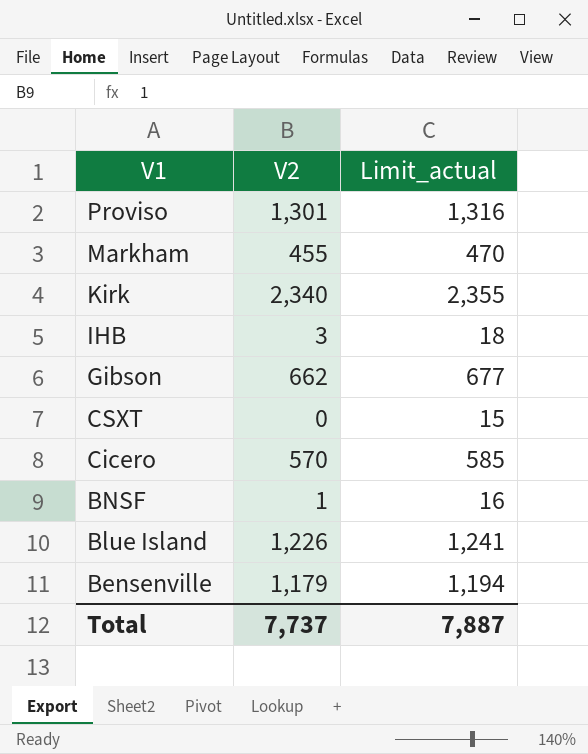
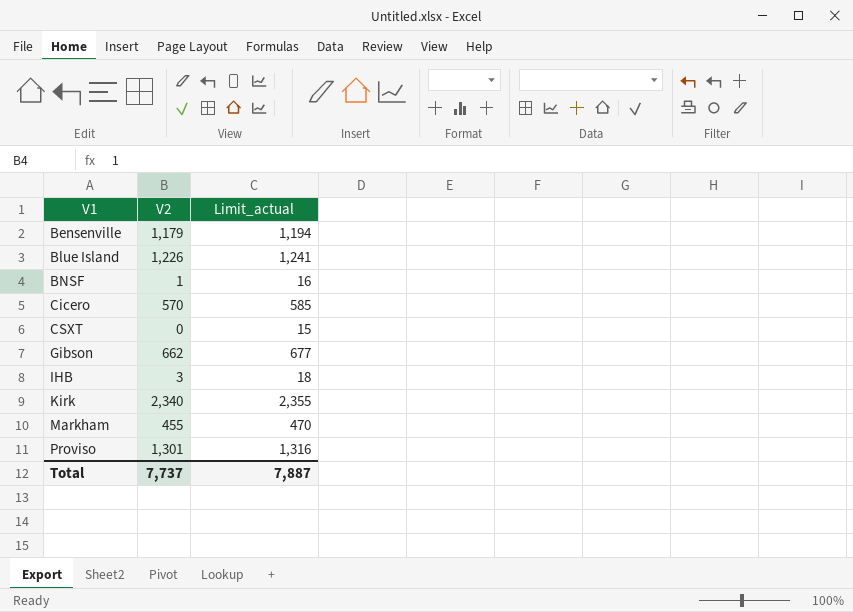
row order: V1 descending -> V1 ascending

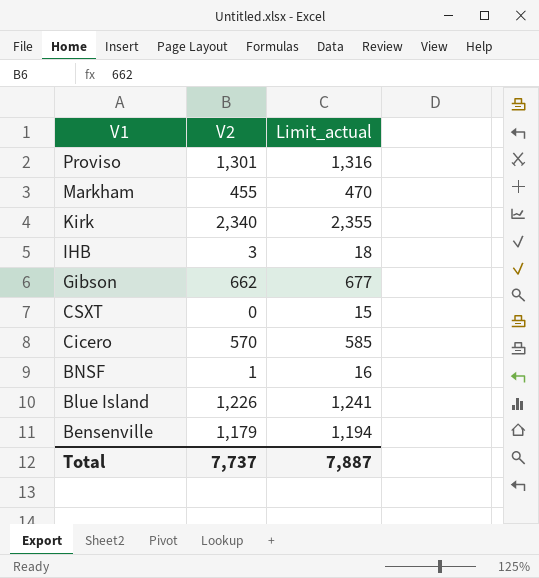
row order: V1 ascending -> V1 descending

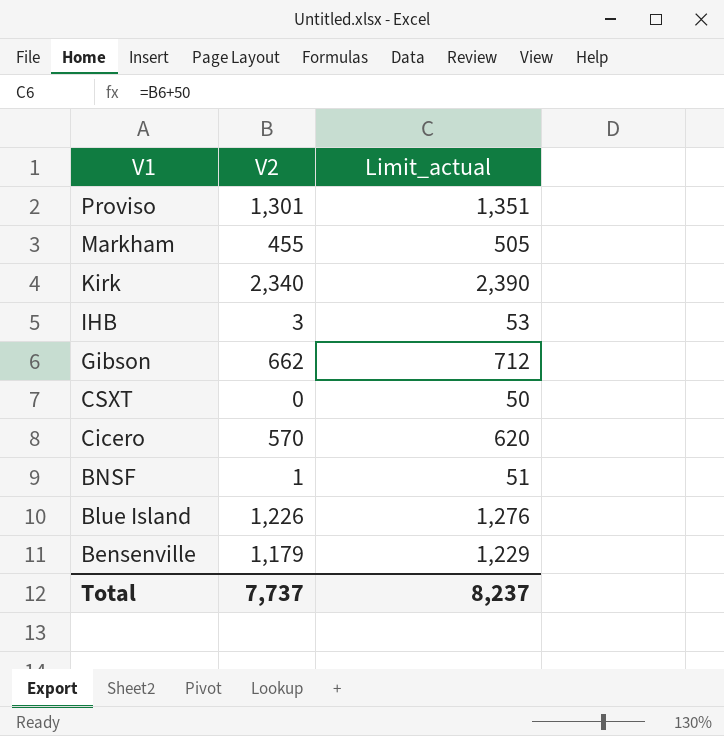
column Limit_actual | formula: [V2] + 15 -> [V2] + 50
Total | Limit_actual: 7,887 -> 8,237

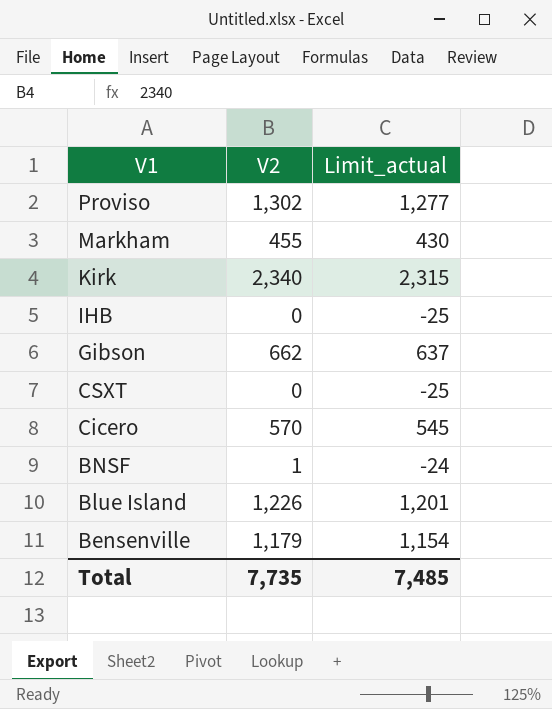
column Limit_actual | formula: [V2] + 50 -> [V2] - 25
Proviso | V2: 1,301 -> 1,302
IHB | V2: 3 -> 0
Total | V2: 7,737 -> 7,735
Total | Limit_actual: 8,237 -> 7,485

